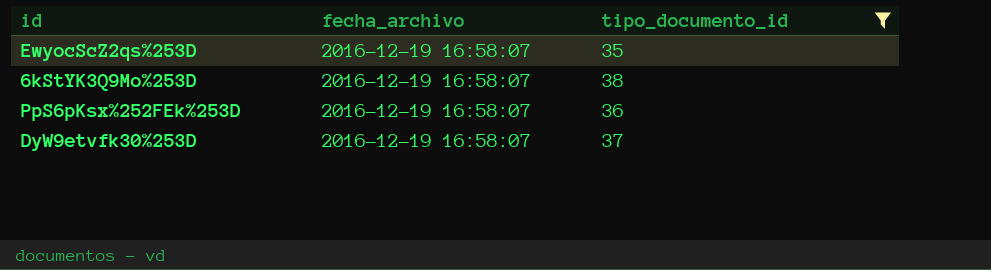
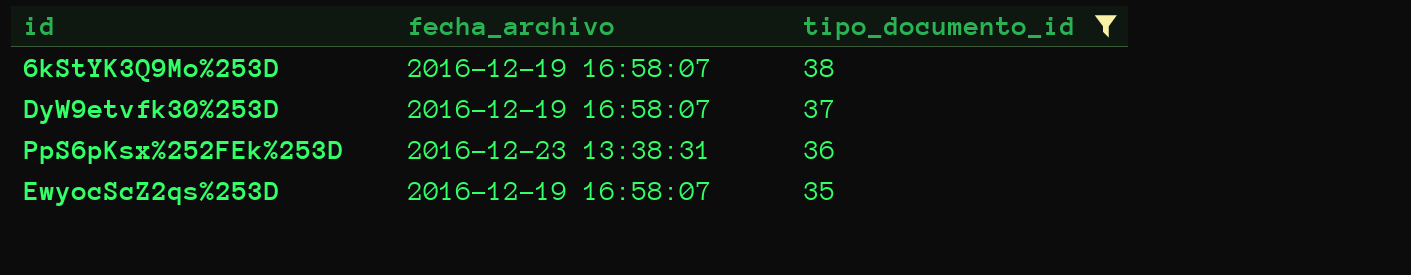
row order: none -> tipo_documento_id descending
PpS6pKsx%252FEk%253D | fecha_archivo: 2016-12-19 16:58:07 -> 2016-12-23 13:38:31

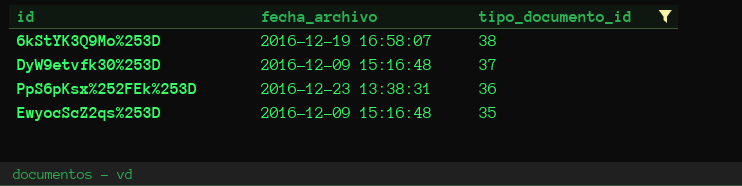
DyW9etvfk30%253D | fecha_archivo: 2016-12-19 16:58:07 -> 2016-12-09 15:16:48
EwyocScZ2qs%253D | fecha_archivo: 2016-12-19 16:58:07 -> 2016-12-09 15:16:48

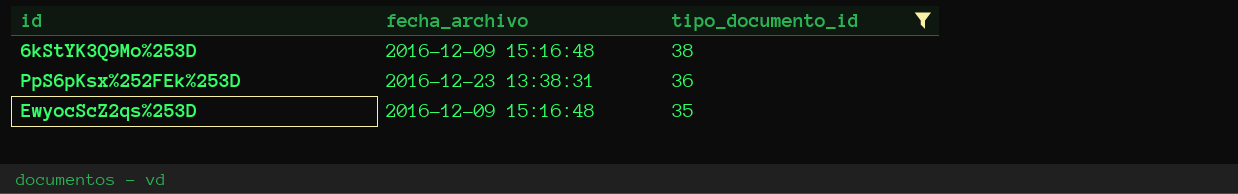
row DyW9etvfk30%253D: 2016-12-09 15:16:48 | 37 -> none
6kStYK3Q9Mo%253D | fecha_archivo: 2016-12-19 16:58:07 -> 2016-12-09 15:16:48

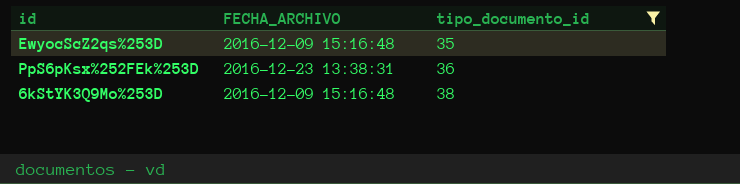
row order: tipo_documento_id descending -> tipo_documento_id ascending
column name: fecha_archivo -> FECHA_ARCHIVO

